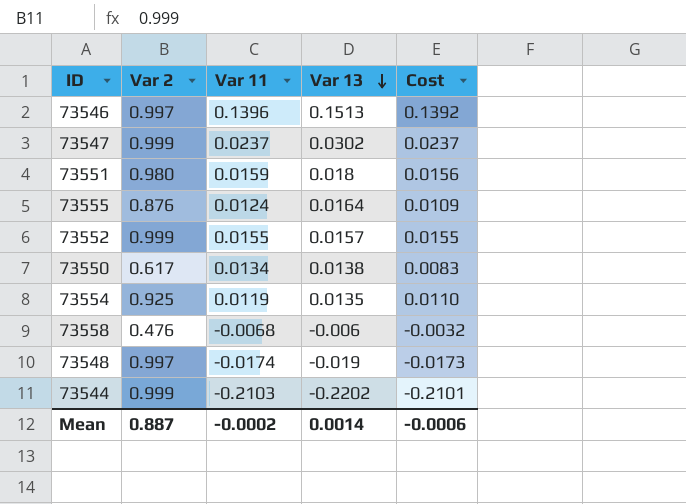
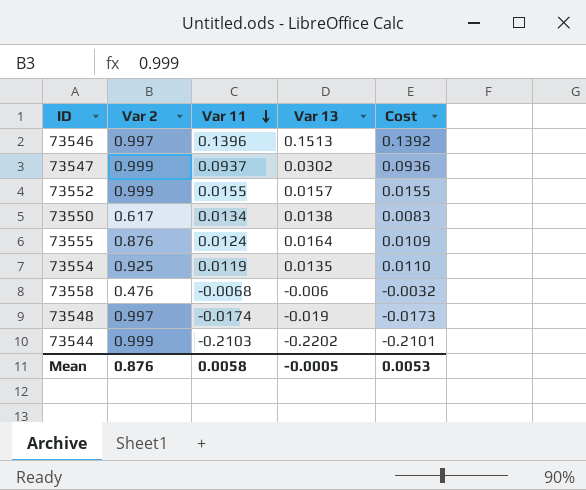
row order: Var 13 descending -> Var 11 descending
row 73551: 0.980 | 0.0159 | 0.018 | 0.0156 -> none
73547 | Var 11: 0.0237 -> 0.0937
73547 | Cost: 0.0237 -> 0.0936
Mean | Var 2: 0.887 -> 0.876
Mean | Var 11: -0.0002 -> 0.0058
Mean | Var 13: 0.0014 -> -0.0005
Mean | Cost: -0.0006 -> 0.0053

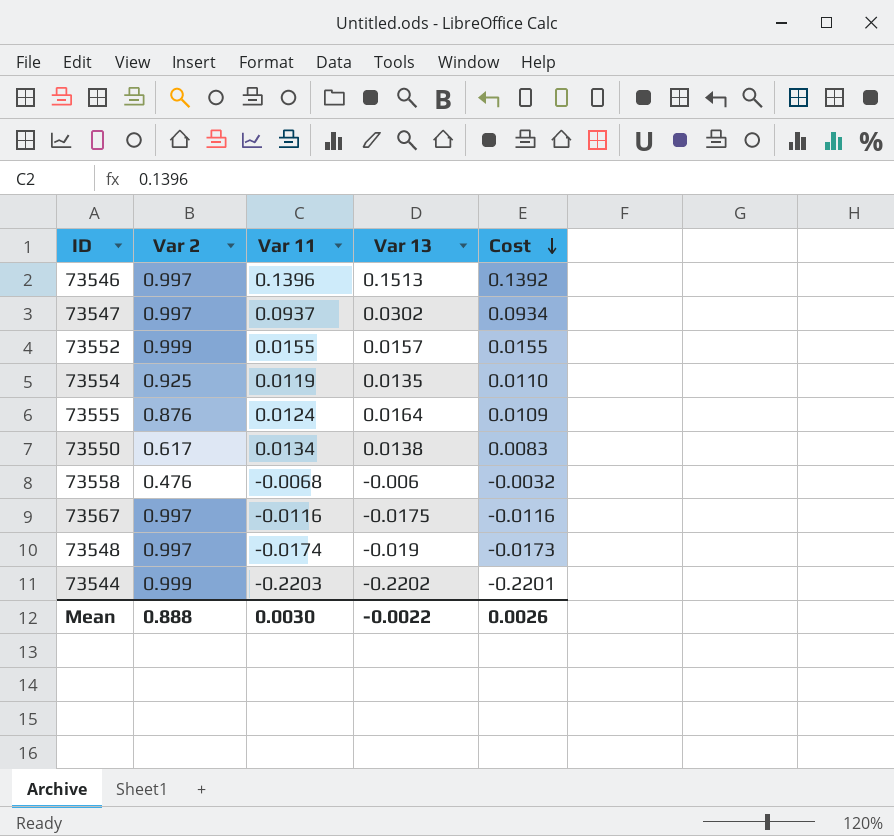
row order: Var 11 descending -> Cost descending
73547 | Var 2: 0.999 -> 0.997
73547 | Cost: 0.0936 -> 0.0934
row 73567: none -> 0.997 | -0.0116 | -0.0175 | -0.0116
73544 | Var 11: -0.2103 -> -0.2203
73544 | Cost: -0.2101 -> -0.2201
Mean | Var 2: 0.876 -> 0.888
Mean | Var 11: 0.0058 -> 0.0030
Mean | Var 13: -0.0005 -> -0.0022
Mean | Cost: 0.0053 -> 0.0026

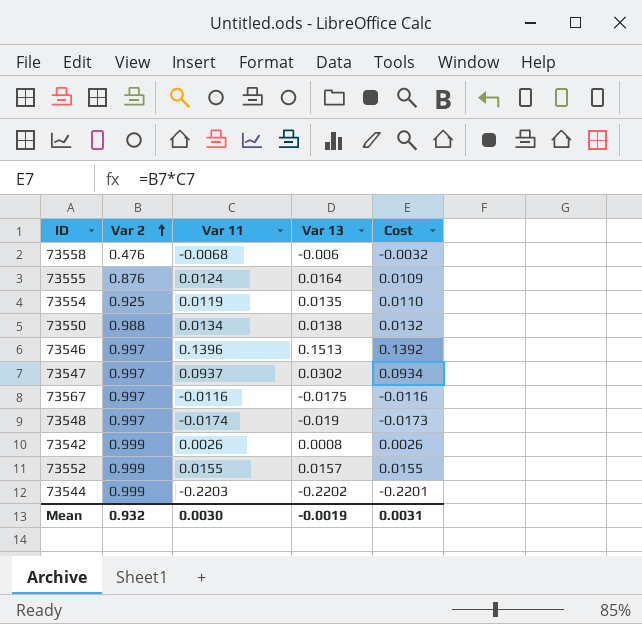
row order: Cost descending -> Var 2 ascending
73550 | Var 2: 0.617 -> 0.988
73550 | Cost: 0.0083 -> 0.0132
row 73542: none -> 0.999 | 0.0026 | 0.0008 | 0.0026
Mean | Var 2: 0.888 -> 0.932
Mean | Var 13: -0.0022 -> -0.0019
Mean | Cost: 0.0026 -> 0.0031

